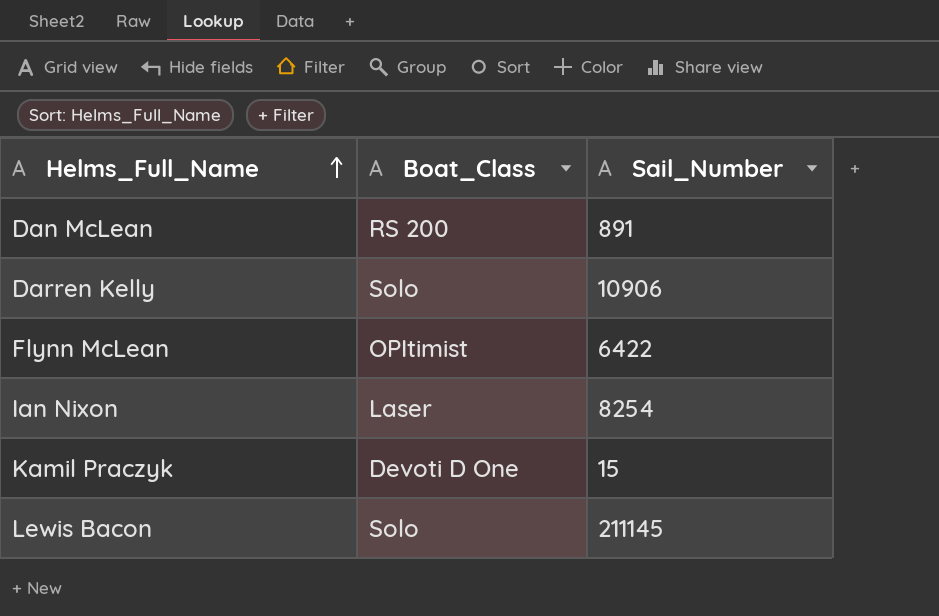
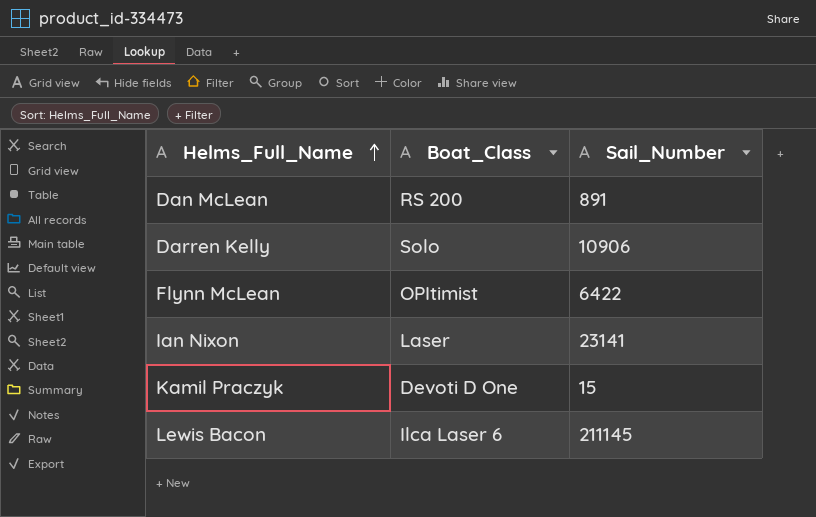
Ian Nixon | Sail_Number: 8254 -> 23141
Lewis Bacon | Boat_Class: Solo -> Ilca Laser 6

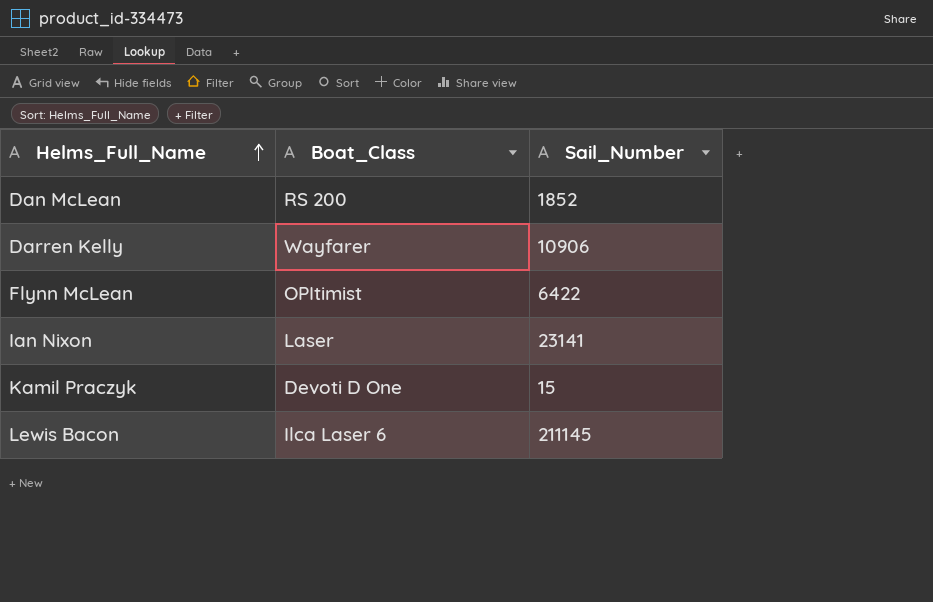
Dan McLean | Sail_Number: 891 -> 1852
Darren Kelly | Boat_Class: Solo -> Wayfarer

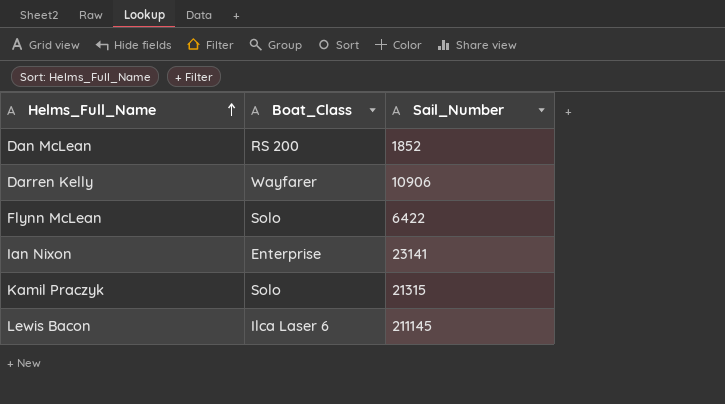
Flynn McLean | Boat_Class: OPItimist -> Solo
Ian Nixon | Boat_Class: Laser -> Enterprise
Kamil Praczyk | Boat_Class: Devoti D One -> Solo
Kamil Praczyk | Sail_Number: 15 -> 21315

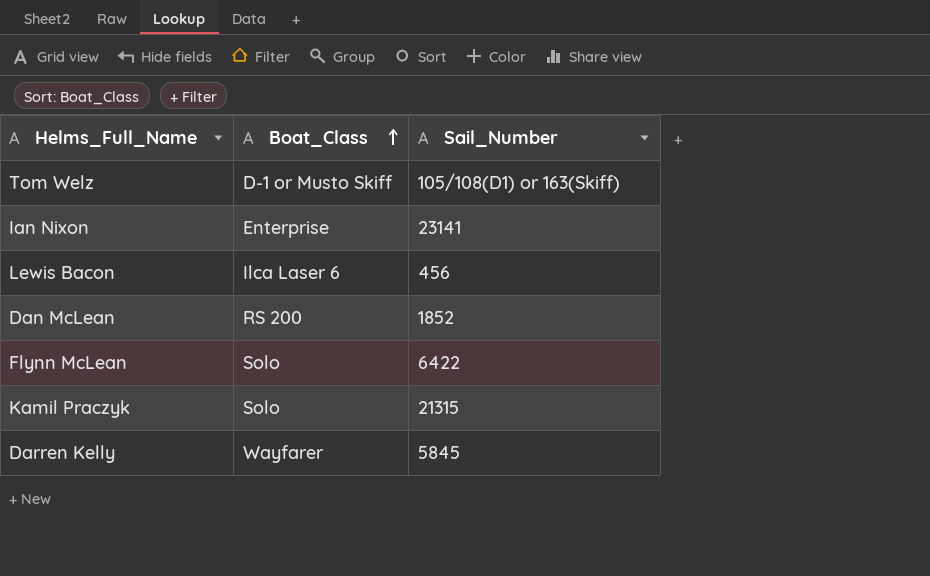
row order: Helms_Full_Name ascending -> Boat_Class ascending
row Tom Welz: none -> D-1 or Musto Skiff | 105/108(D1) or 163(Skiff)
Lewis Bacon | Sail_Number: 211145 -> 456
Darren Kelly | Sail_Number: 10906 -> 5845

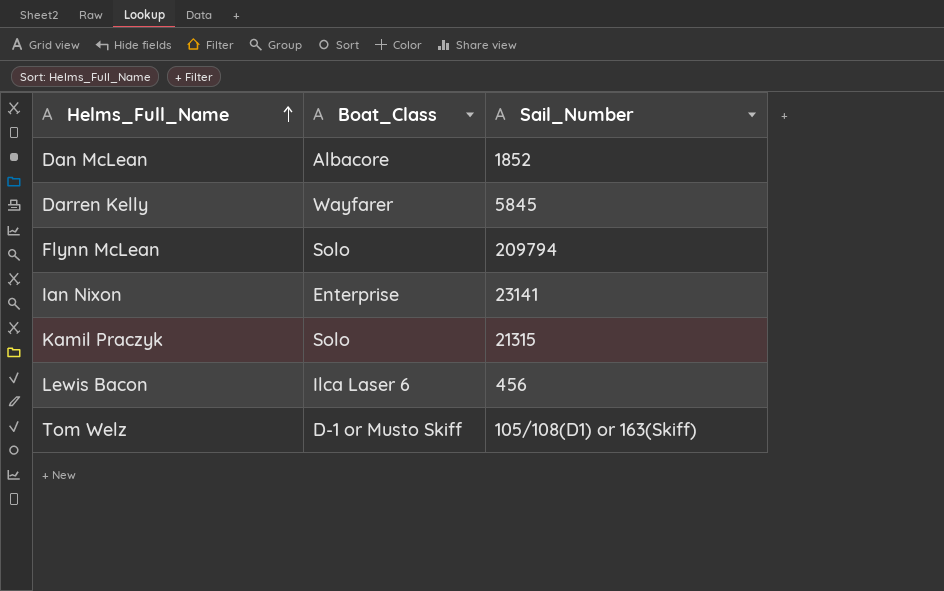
row order: Boat_Class ascending -> Helms_Full_Name ascending
Dan McLean | Boat_Class: RS 200 -> Albacore
Flynn McLean | Sail_Number: 6422 -> 209794

